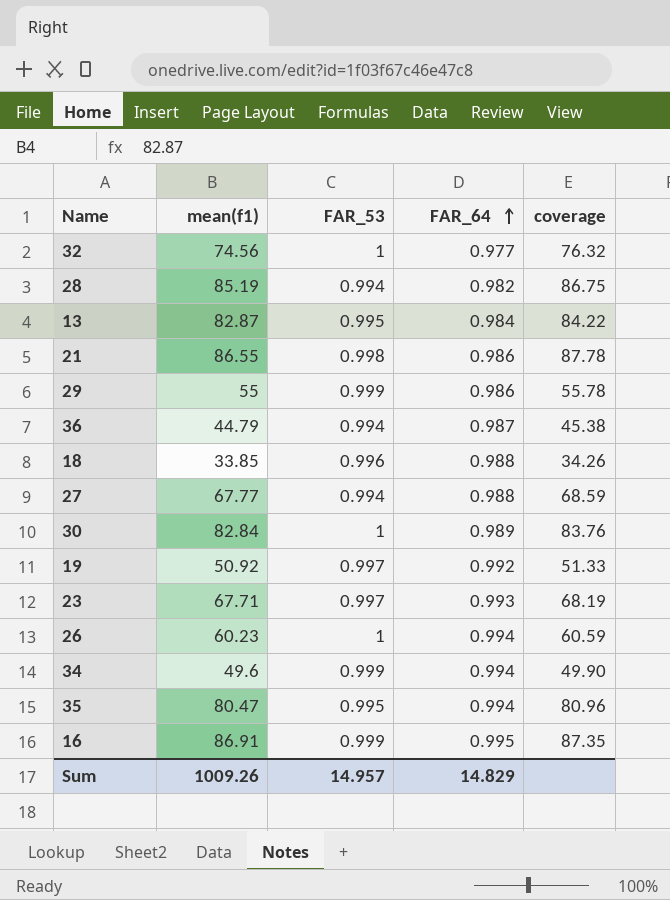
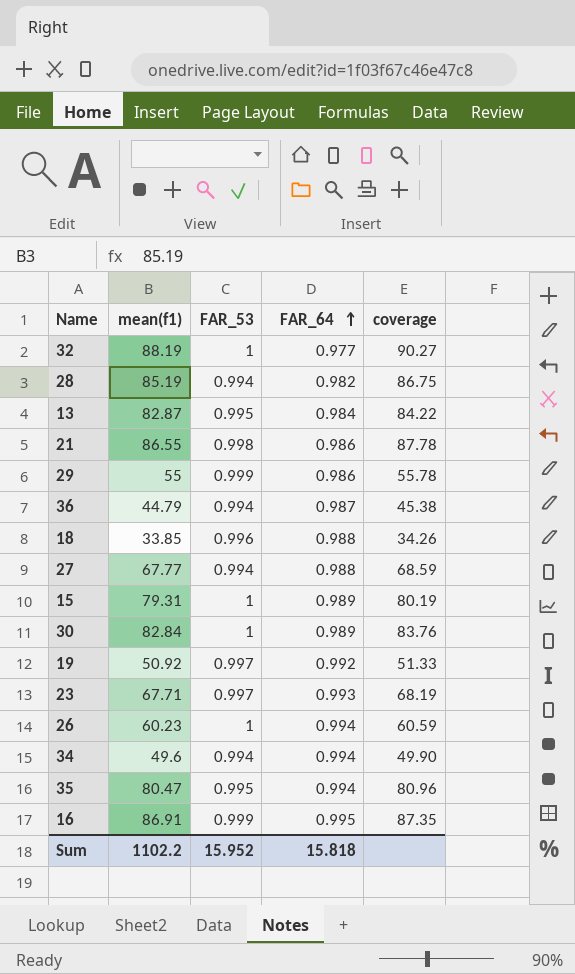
32 | mean(f1): 74.56 -> 88.19
32 | coverage: 76.32 -> 90.27
row 15: none -> 79.31 | 1 | 0.989 | 80.19
34 | FAR_53: 0.999 -> 0.994
Sum | mean(f1): 1009.26 -> 1102.2
Sum | FAR_53: 14.957 -> 15.952
Sum | FAR_64: 14.829 -> 15.818

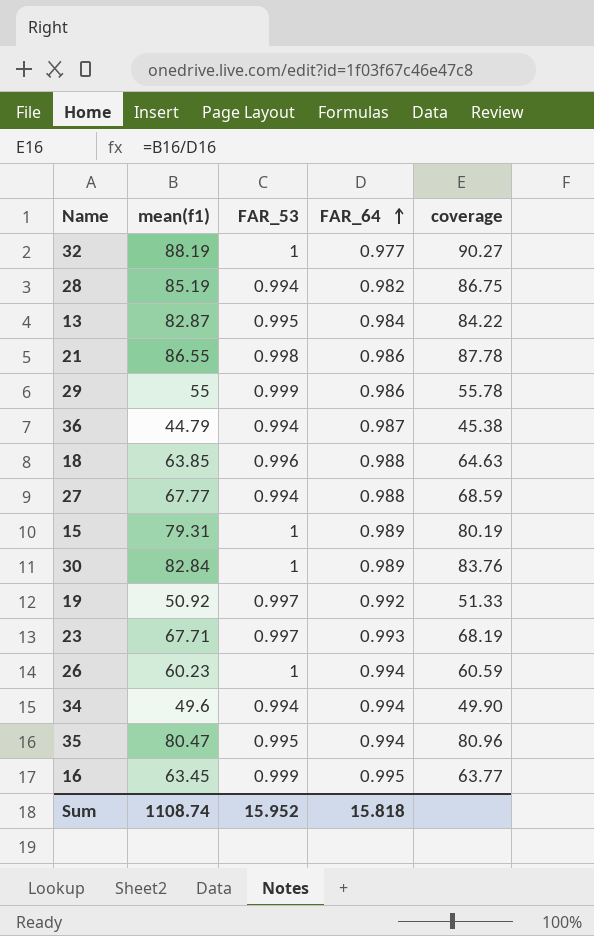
18 | mean(f1): 33.85 -> 63.85
18 | coverage: 34.26 -> 64.63
16 | mean(f1): 86.91 -> 63.45
16 | coverage: 87.35 -> 63.77
Sum | mean(f1): 1102.2 -> 1108.74

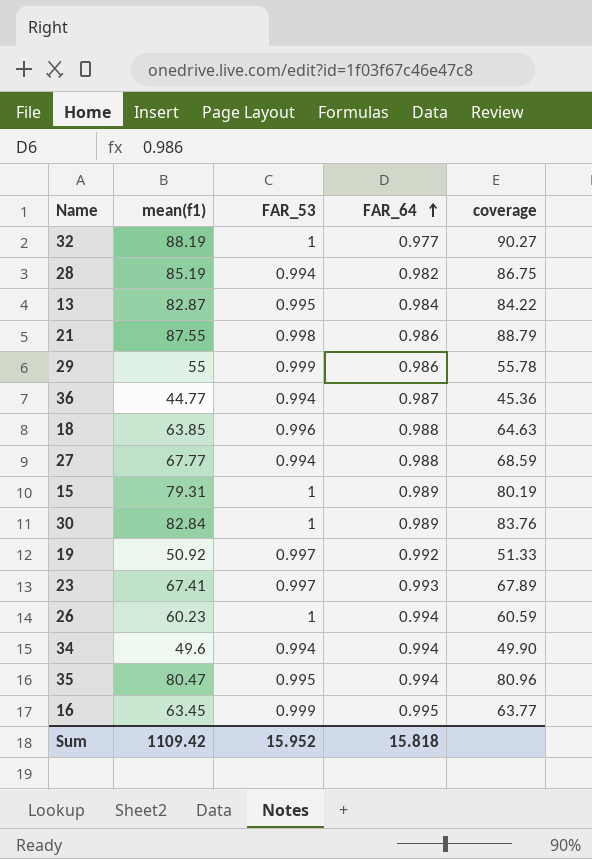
21 | mean(f1): 86.55 -> 87.55
21 | coverage: 87.78 -> 88.79
36 | mean(f1): 44.79 -> 44.77
36 | coverage: 45.38 -> 45.36
23 | mean(f1): 67.71 -> 67.41
23 | coverage: 68.19 -> 67.89
Sum | mean(f1): 1108.74 -> 1109.42

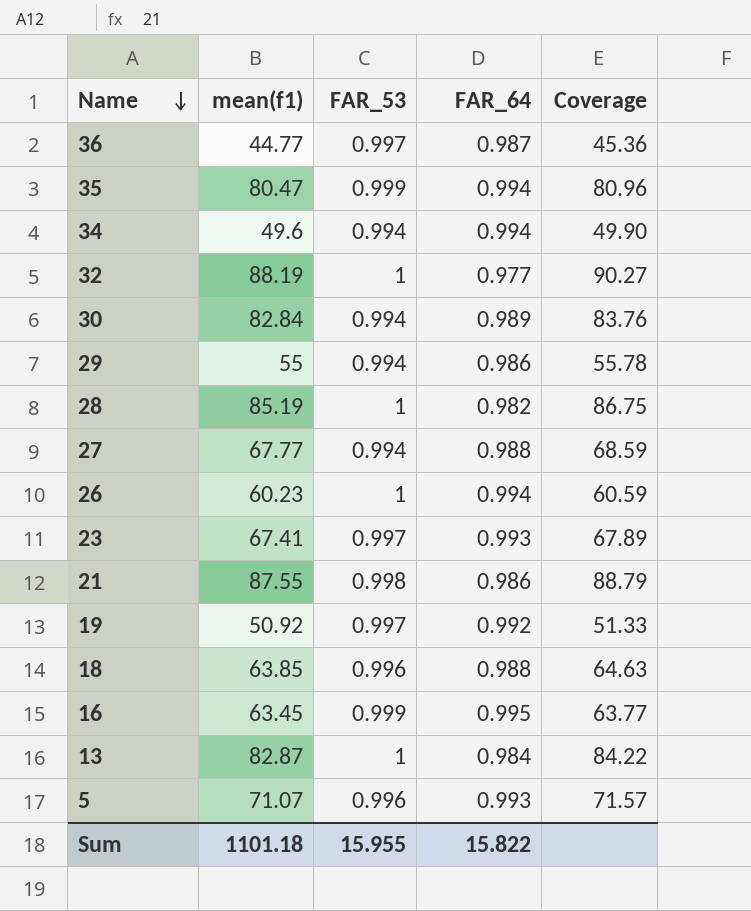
row order: FAR_64 ascending -> Name descending
column name: coverage -> Coverage
row 15: 79.31 | 1 | 0.989 | 80.19 -> none
36 | FAR_53: 0.994 -> 0.997
35 | FAR_53: 0.995 -> 0.999
30 | FAR_53: 1 -> 0.994
29 | FAR_53: 0.999 -> 0.994
28 | FAR_53: 0.994 -> 1
13 | FAR_53: 0.995 -> 1
row 5: none -> 71.07 | 0.996 | 0.993 | 71.57
Sum | mean(f1): 1109.42 -> 1101.18
Sum | FAR_53: 15.952 -> 15.955
Sum | FAR_64: 15.818 -> 15.822

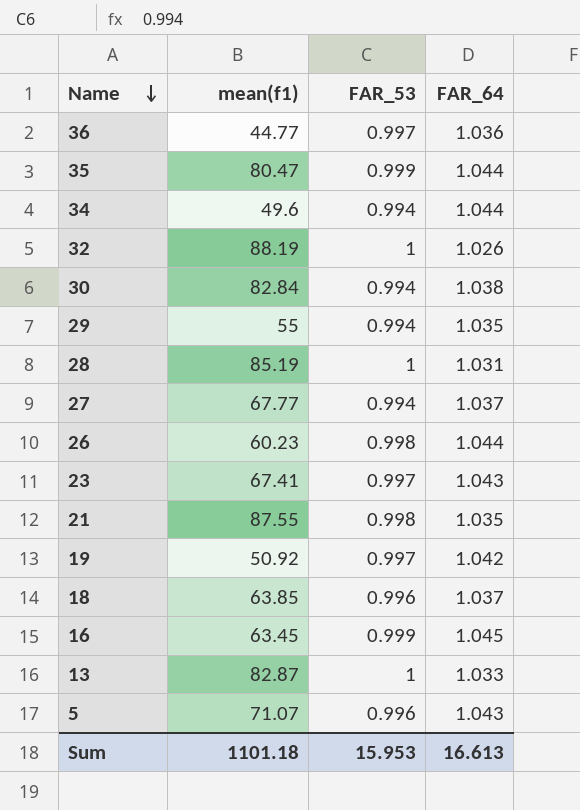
column Coverage | formula: [mean(f1)] / [FAR_64] -> none
36 | FAR_64: 0.987 -> 1.036
35 | FAR_64: 0.994 -> 1.044
34 | FAR_64: 0.994 -> 1.044
32 | FAR_64: 0.977 -> 1.026
30 | FAR_64: 0.989 -> 1.038
29 | FAR_64: 0.986 -> 1.035
28 | FAR_64: 0.982 -> 1.031
27 | FAR_64: 0.988 -> 1.037
26 | FAR_53: 1 -> 0.998
26 | FAR_64: 0.994 -> 1.044
23 | FAR_64: 0.993 -> 1.043
21 | FAR_64: 0.986 -> 1.035
19 | FAR_64: 0.992 -> 1.042
18 | FAR_64: 0.988 -> 1.037
16 | FAR_64: 0.995 -> 1.045
13 | FAR_64: 0.984 -> 1.033
5 | FAR_64: 0.993 -> 1.043
Sum | FAR_53: 15.955 -> 15.953
Sum | FAR_64: 15.822 -> 16.613

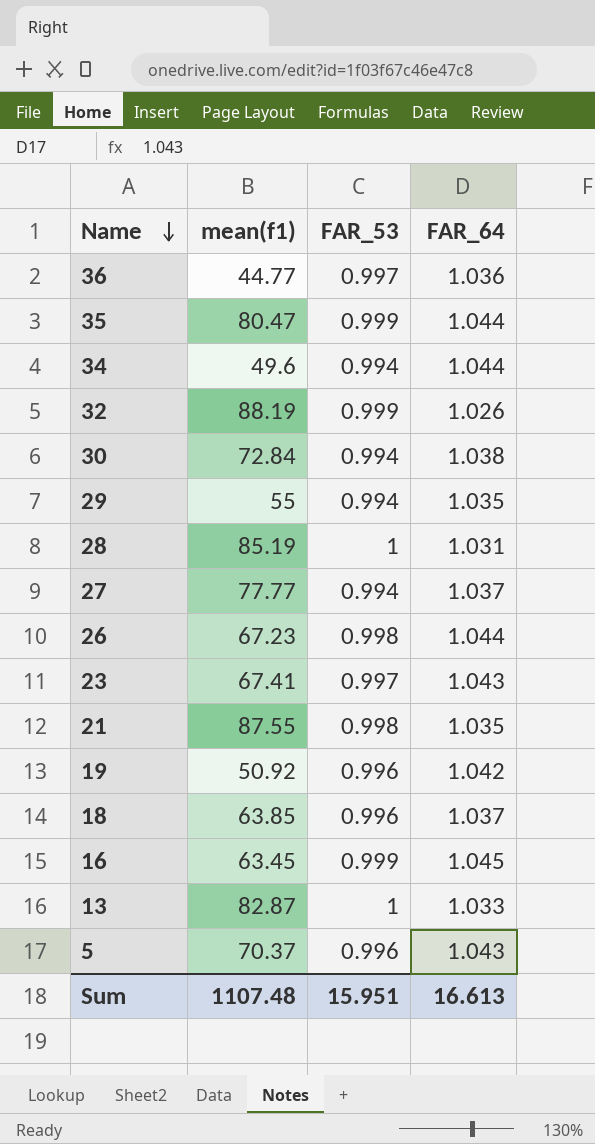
32 | FAR_53: 1 -> 0.999
30 | mean(f1): 82.84 -> 72.84
27 | mean(f1): 67.77 -> 77.77
26 | mean(f1): 60.23 -> 67.23
19 | FAR_53: 0.997 -> 0.996
5 | mean(f1): 71.07 -> 70.37
Sum | mean(f1): 1101.18 -> 1107.48
Sum | FAR_53: 15.953 -> 15.951

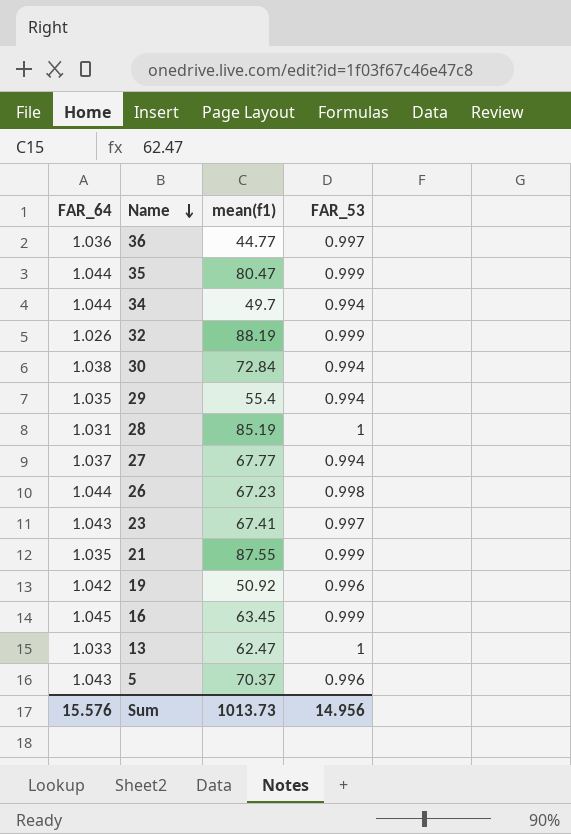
column FAR_64 | position: 4 -> 1
row 18: 63.85 | 0.996 | 1.037 -> none
34 | mean(f1): 49.6 -> 49.7
29 | mean(f1): 55 -> 55.4
27 | mean(f1): 77.77 -> 67.77
21 | FAR_53: 0.998 -> 0.999
13 | mean(f1): 82.87 -> 62.47
Sum | FAR_64: 16.613 -> 15.576
Sum | mean(f1): 1107.48 -> 1013.73
Sum | FAR_53: 15.951 -> 14.956

